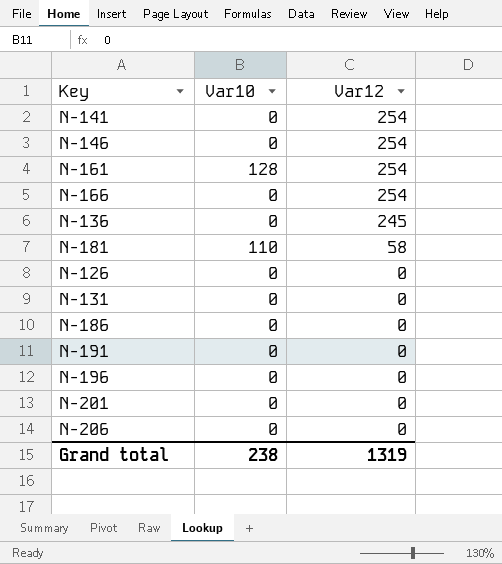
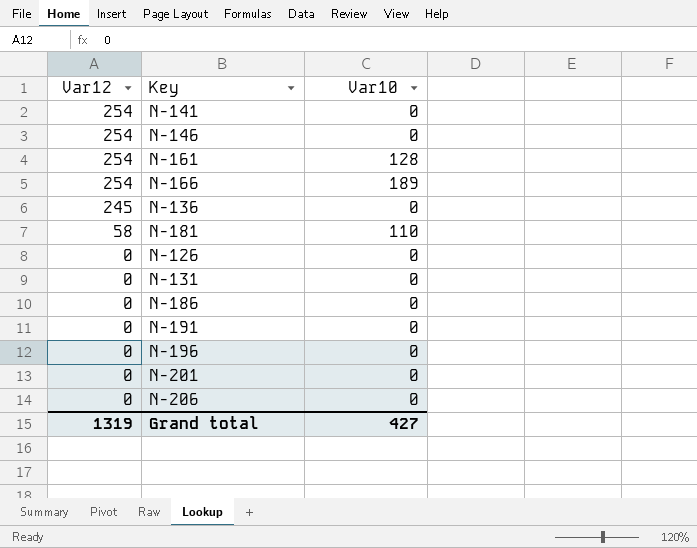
column Var12 | position: 3 -> 1
N-166 | Var10: 0 -> 189
Grand total | Var10: 238 -> 427

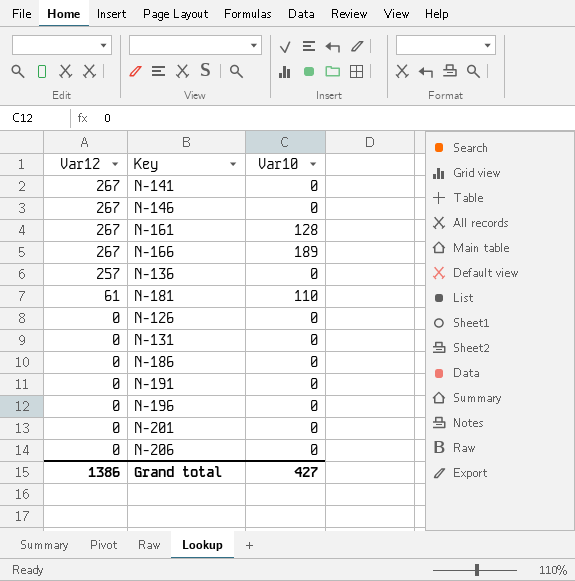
N-141 | Var12: 254 -> 267
N-146 | Var12: 254 -> 267
N-161 | Var12: 254 -> 267
N-166 | Var12: 254 -> 267
N-136 | Var12: 245 -> 257
N-181 | Var12: 58 -> 61
Grand total | Var12: 1319 -> 1386

